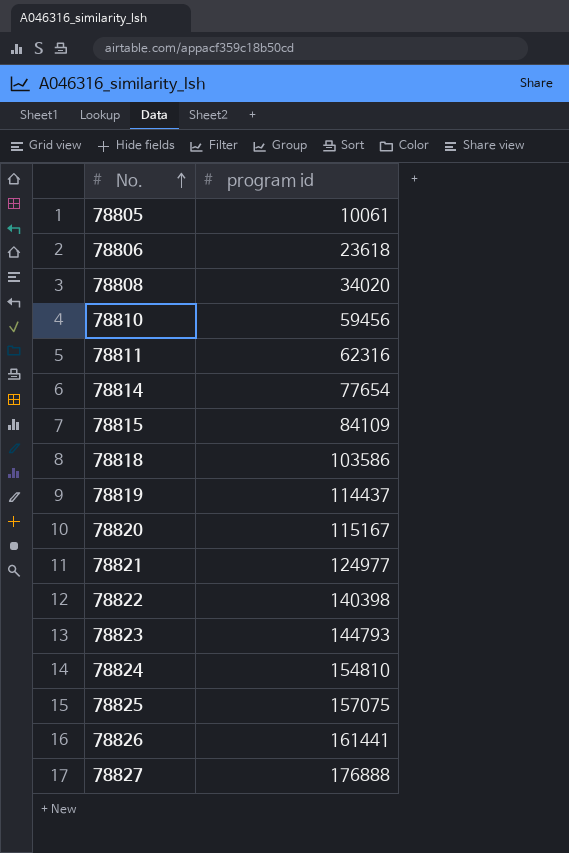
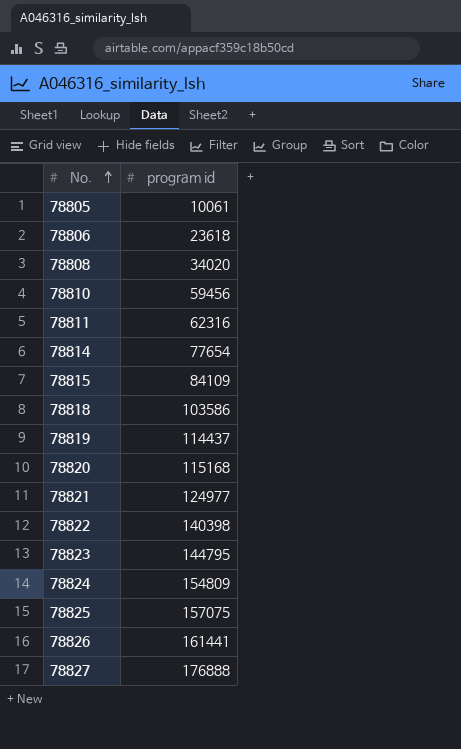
78820 | program id: 115167 -> 115168
78823 | program id: 144793 -> 144795
78824 | program id: 154810 -> 154809

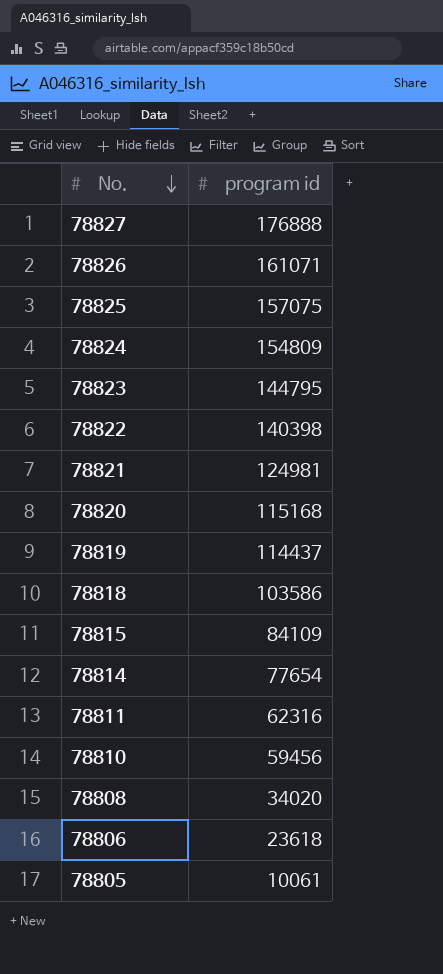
row order: No. ascending -> No. descending
78826 | program id: 161441 -> 161071
78821 | program id: 124977 -> 124981

